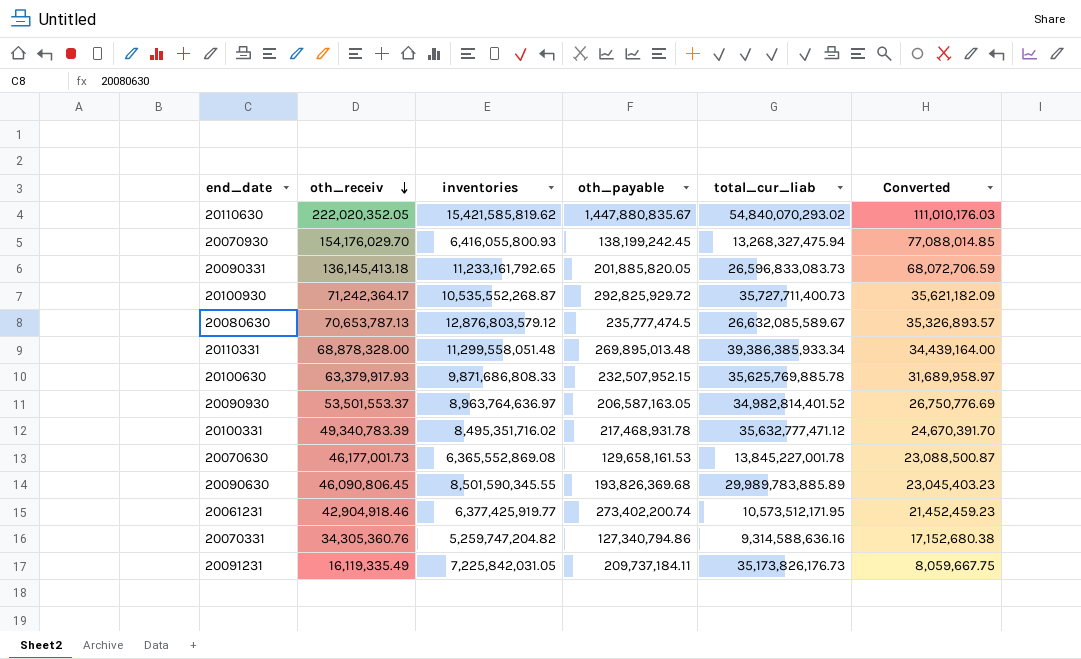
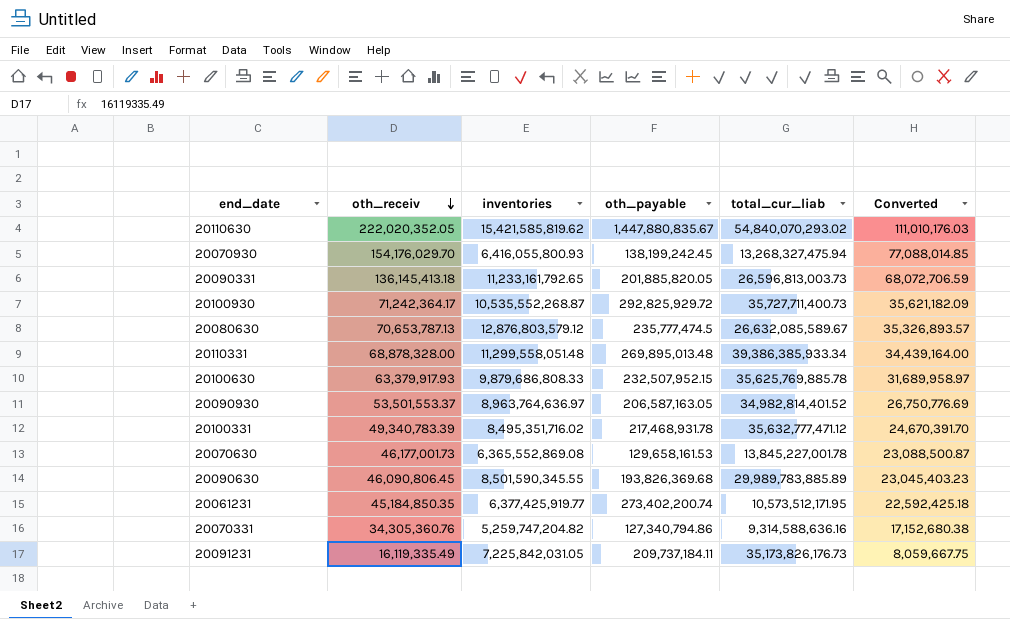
20090331 | total_cur_liab: 26,596,833,083.73 -> 26,596,813,003.73
20100630 | inventories: 9,871,686,808.33 -> 9,879,686,808.33
20061231 | oth_receiv: 42,904,918.46 -> 45,184,850.35
20061231 | Converted: 21,452,459.23 -> 22,592,425.18

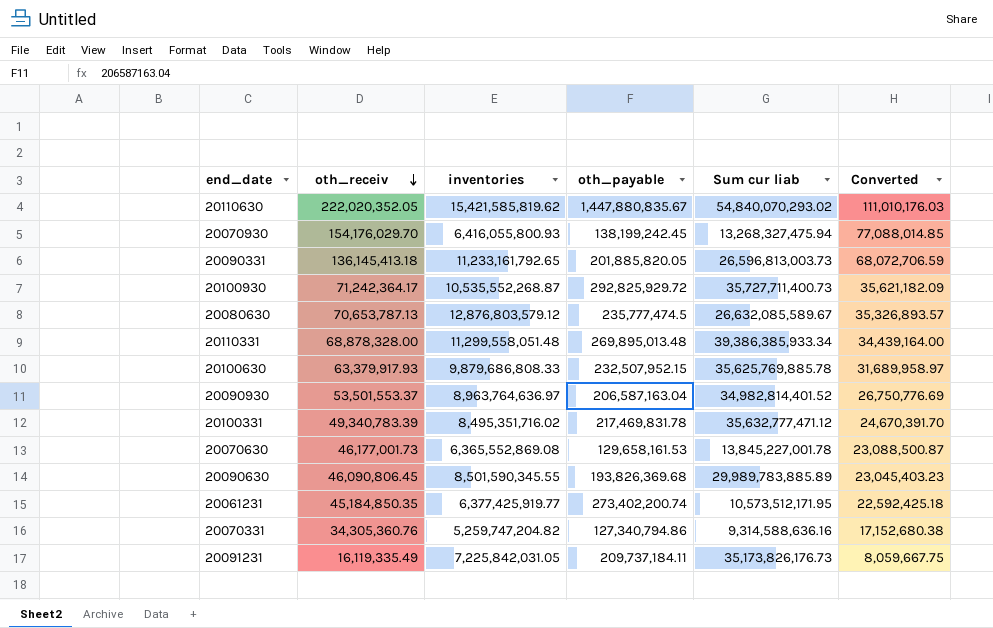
column name: total_cur_liab -> Sum cur liab
20090930 | oth_payable: 206,587,163.05 -> 206,587,163.04
20100331 | oth_payable: 217,468,931.78 -> 217,469,831.78

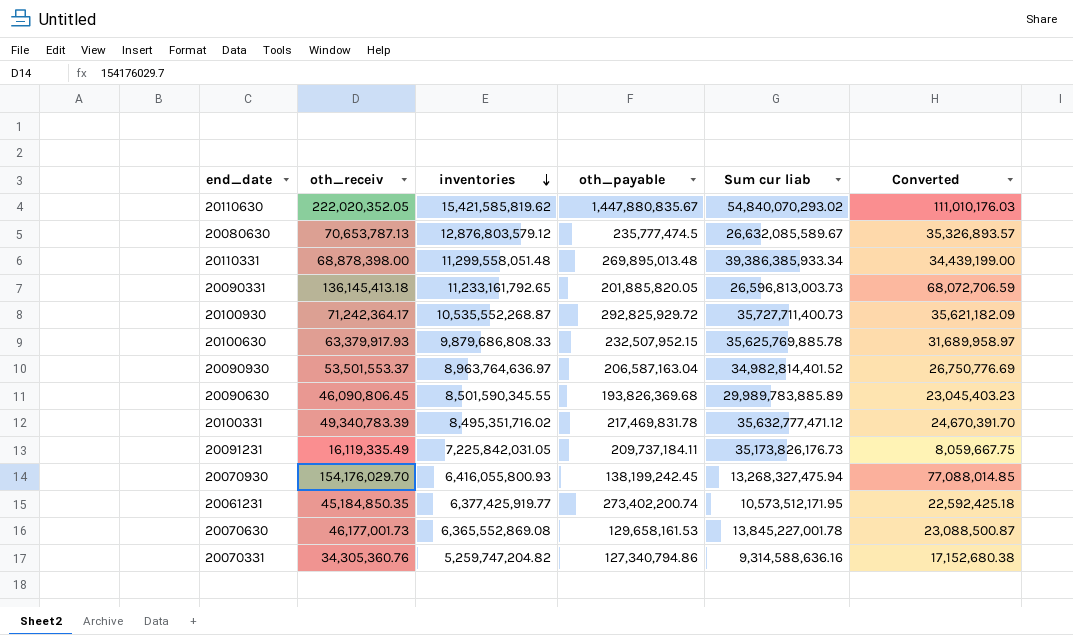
row order: oth_receiv descending -> inventories descending
20110331 | oth_receiv: 68,878,328.00 -> 68,878,398.00
20110331 | Converted: 34,439,164.00 -> 34,439,199.00

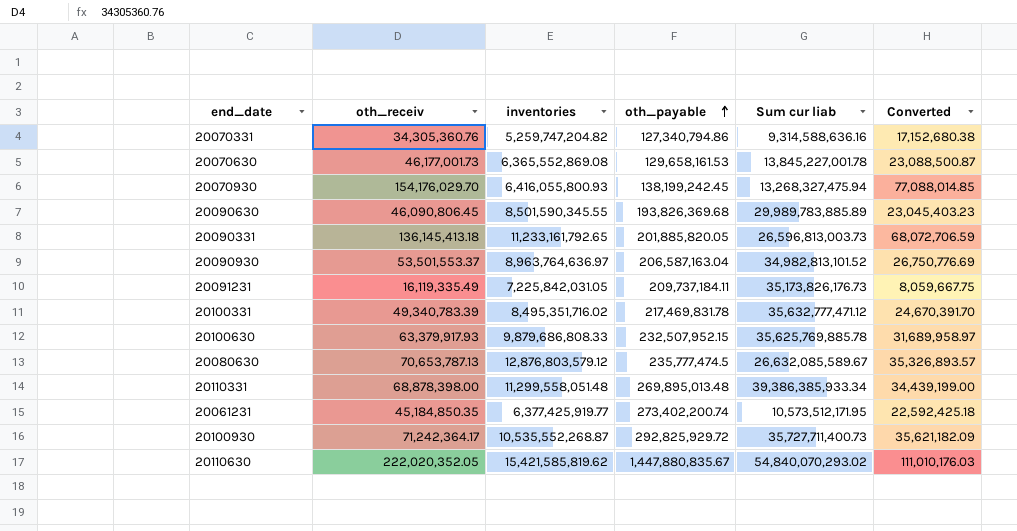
row order: inventories descending -> oth_payable ascending
20090930 | Sum cur liab: 34,982,814,401.52 -> 34,982,813,101.52

